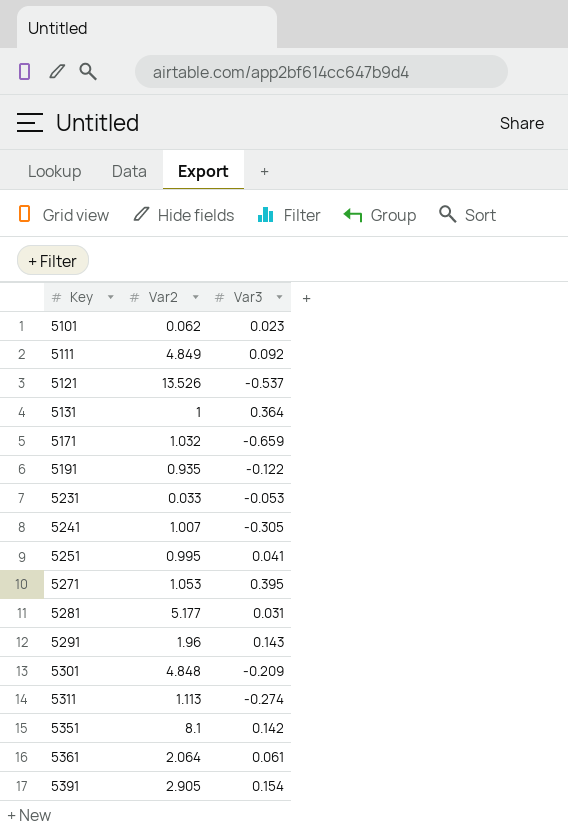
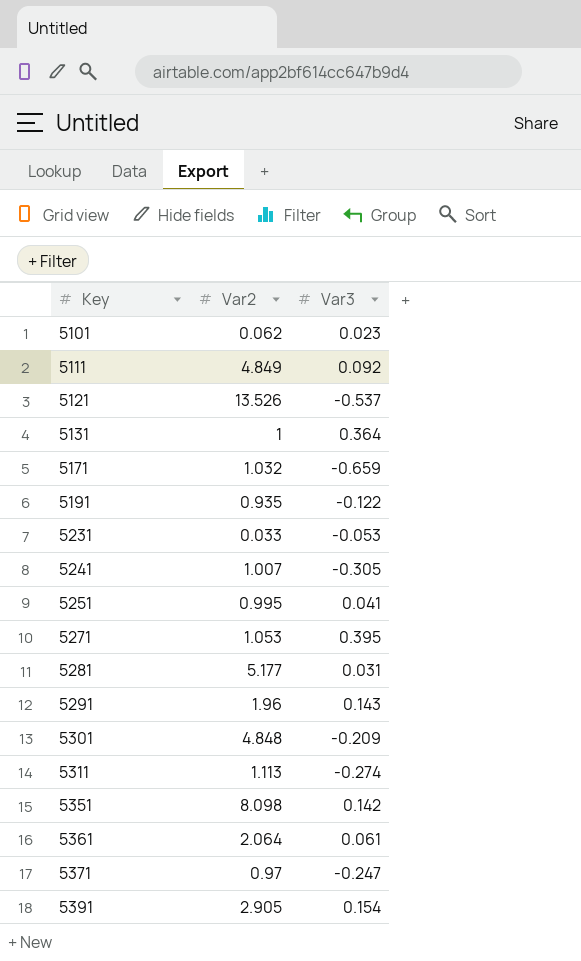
5351 | Var2: 8.1 -> 8.098
row 5371: none -> 0.97 | -0.247

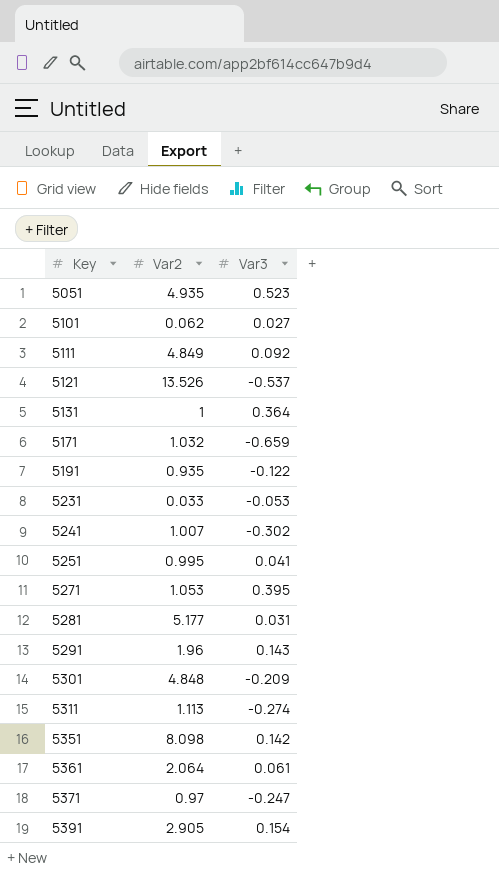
row 5051: none -> 4.935 | 0.523
5101 | Var3: 0.023 -> 0.027
5241 | Var3: -0.305 -> -0.302

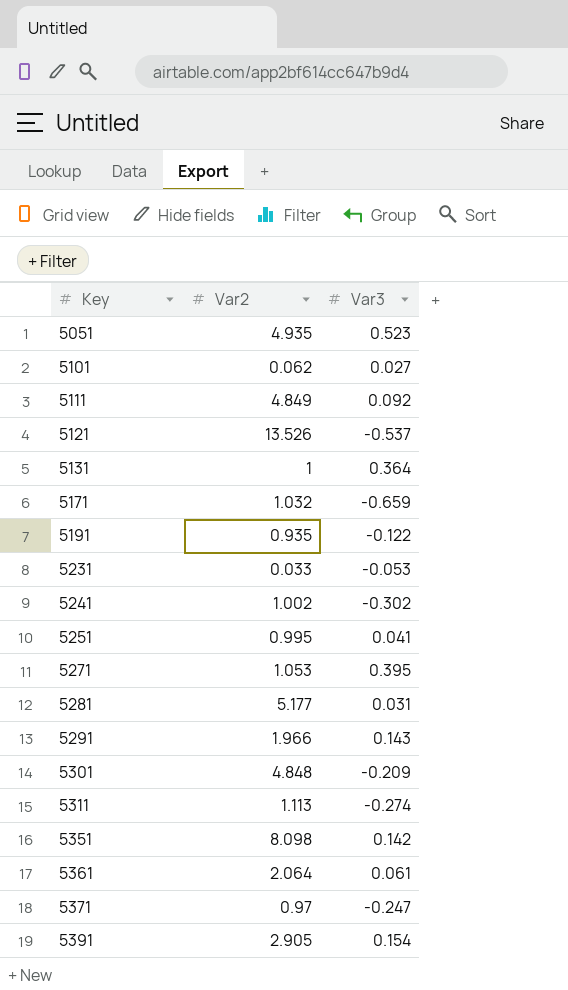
5241 | Var2: 1.007 -> 1.002
5291 | Var2: 1.96 -> 1.966

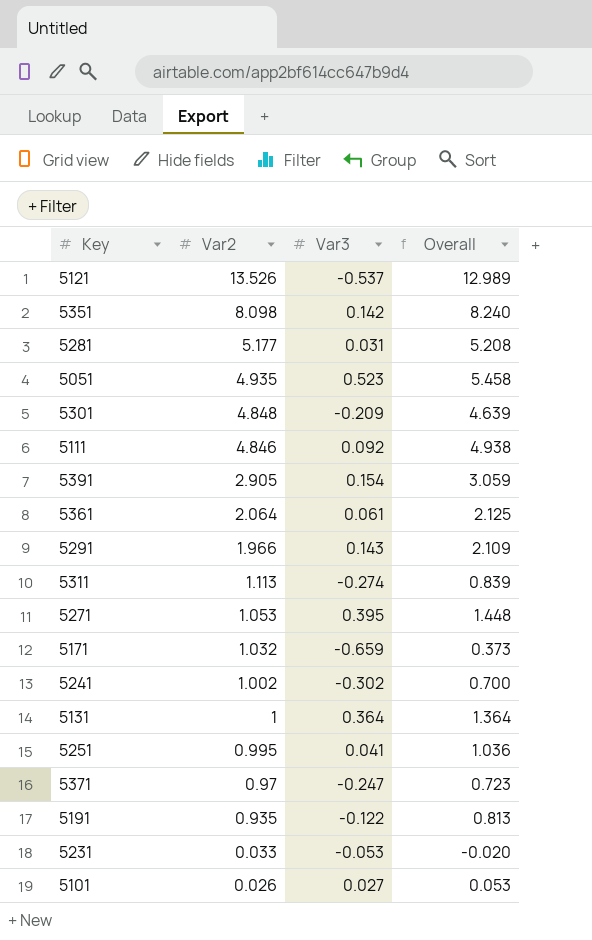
row order: Key ascending -> Var2 descending
column Overall | formula: none -> [Var2] + [Var3]
5111 | Var2: 4.849 -> 4.846
5101 | Var2: 0.062 -> 0.026

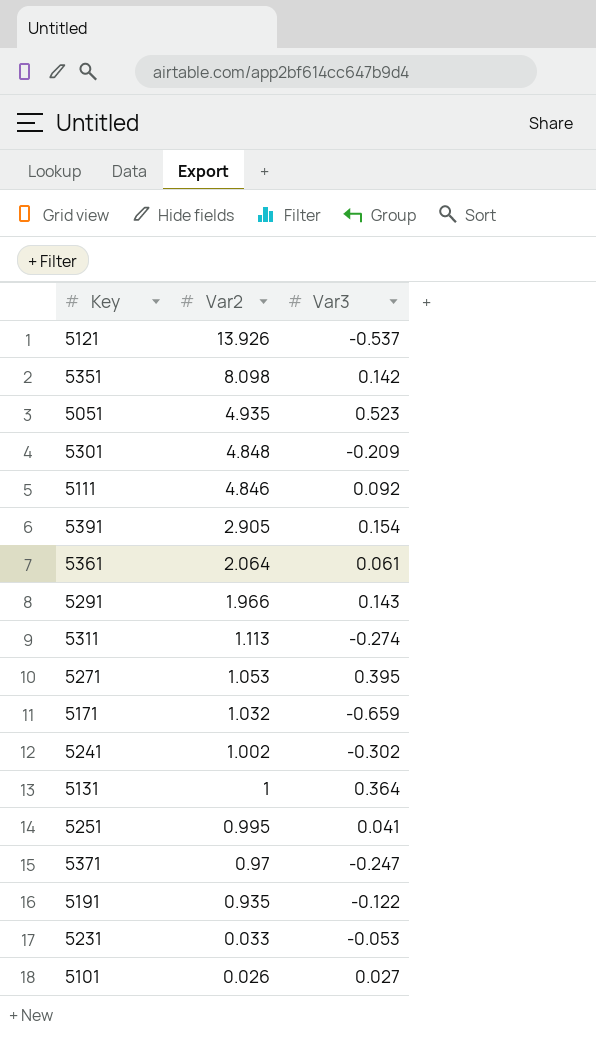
column Overall | formula: [Var2] + [Var3] -> none
row 5281: 5.177 | 0.031 | 5.208 -> none
5121 | Var2: 13.526 -> 13.926

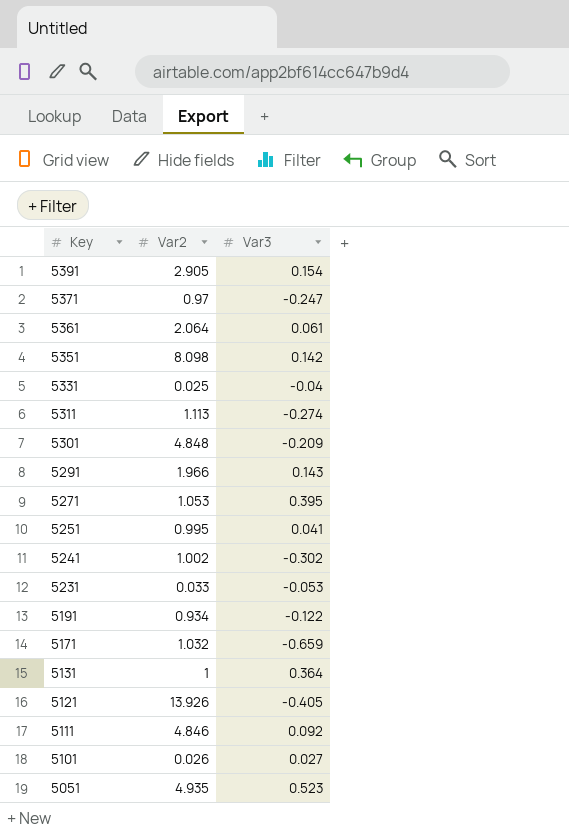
row order: Var2 descending -> Key descending
row 5331: none -> 0.025 | -0.04
5191 | Var2: 0.935 -> 0.934
5121 | Var3: -0.537 -> -0.405

